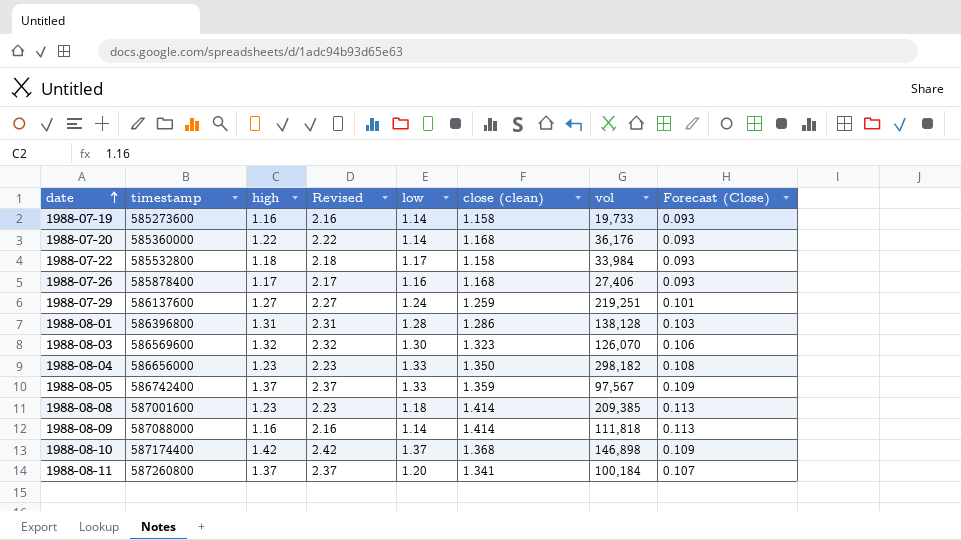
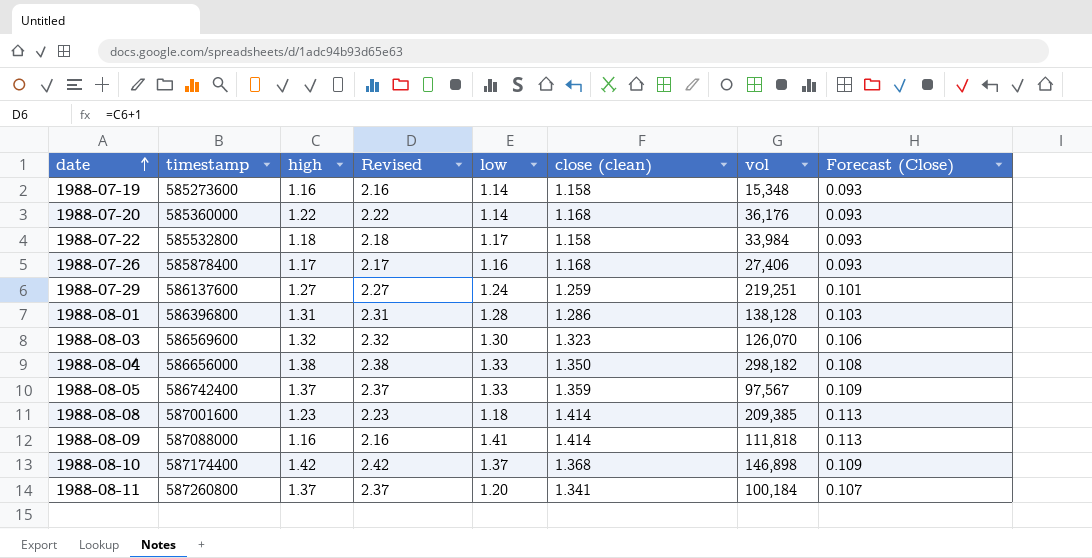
1988-07-19 | vol: 19,733 -> 15,348
1988-08-04 | high: 1.23 -> 1.38
1988-08-04 | Revised: 2.23 -> 2.38
1988-08-09 | low: 1.14 -> 1.41

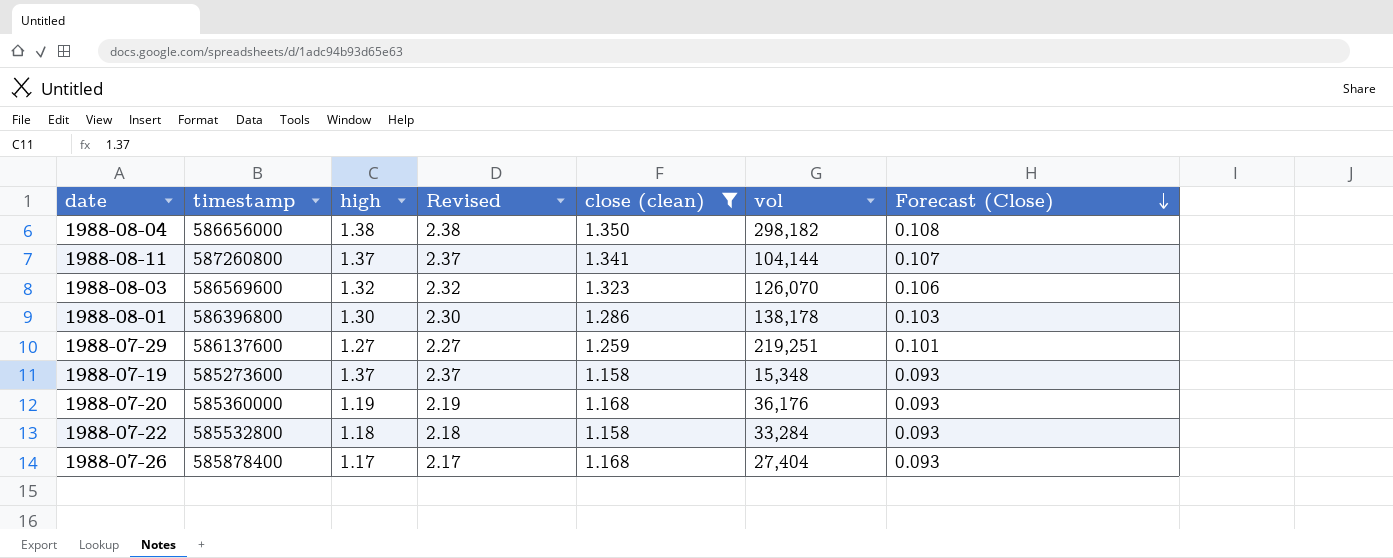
filter: none -> close (clean) <= 1.350
row order: date ascending -> Forecast (Close) descending
column low | position: 5 -> none
1988-08-11 | vol: 100,184 -> 104,144
1988-08-01 | high: 1.31 -> 1.30
1988-08-01 | Revised: 2.31 -> 2.30
1988-08-01 | vol: 138,128 -> 138,178
1988-07-19 | high: 1.16 -> 1.37
1988-07-19 | Revised: 2.16 -> 2.37
1988-07-20 | high: 1.22 -> 1.19
1988-07-20 | Revised: 2.22 -> 2.19
1988-07-22 | vol: 33,984 -> 33,284
1988-07-26 | vol: 27,406 -> 27,404

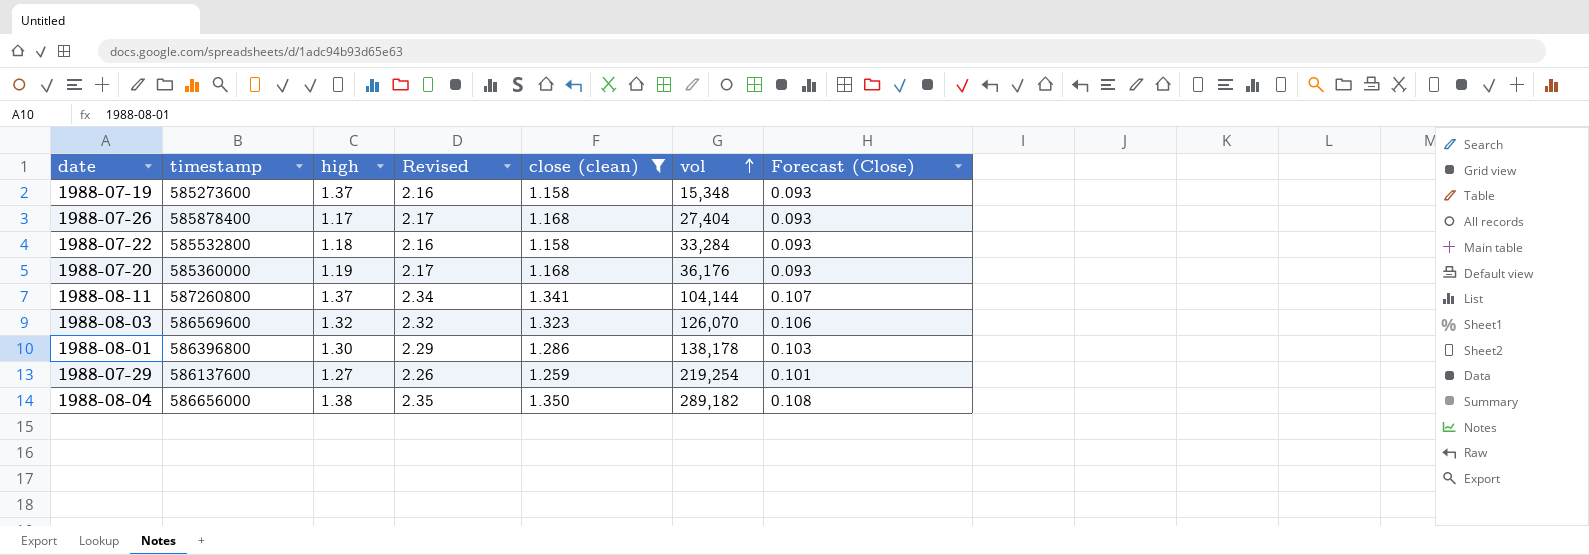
row order: Forecast (Close) descending -> vol ascending
column Revised | formula: [high] + 1 -> [close (clean)] + 1
1988-07-29 | vol: 219,251 -> 219,254
1988-08-04 | vol: 298,182 -> 289,182

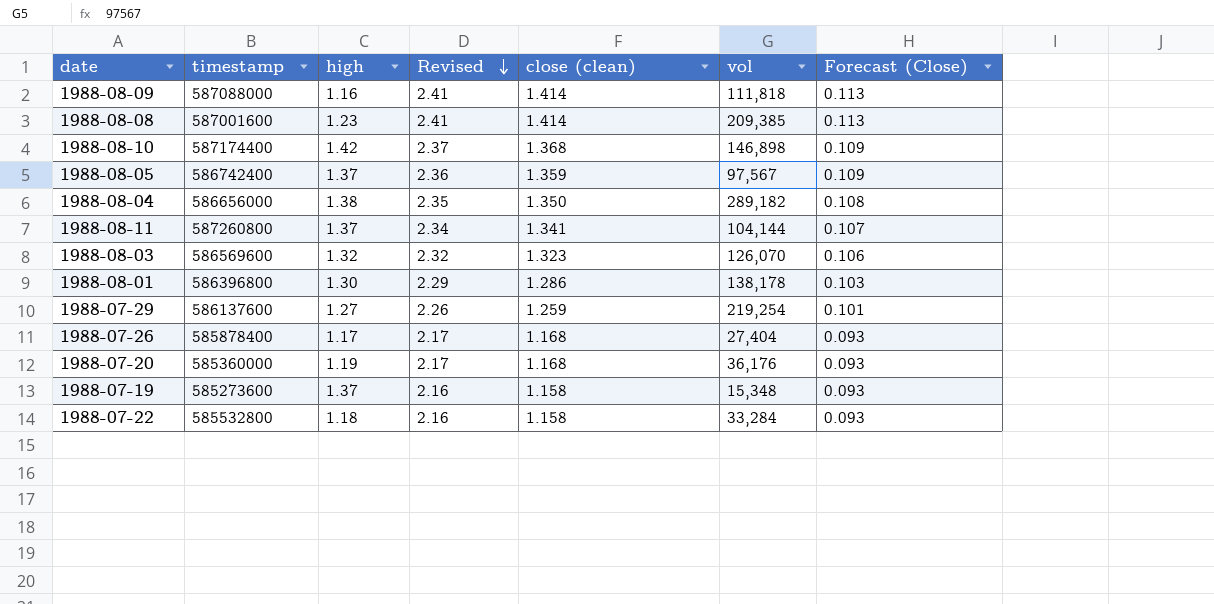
filter: close (clean) <= 1.350 -> none
row order: vol ascending -> Revised descending

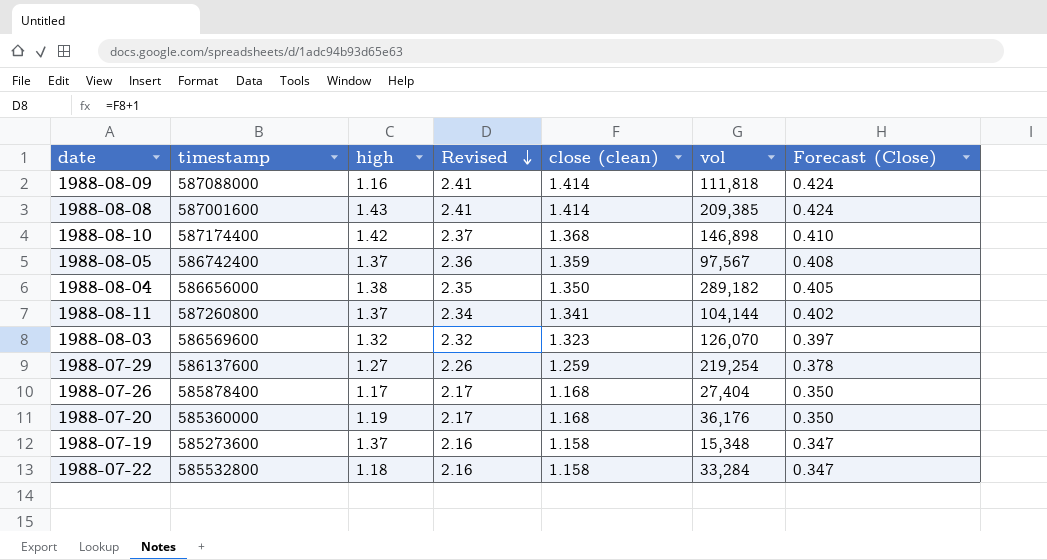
column Forecast (Close) | formula: [close (clean)] * 0.08 -> [close (clean)] * 0.3
row 1988-08-01: 586396800 | 1.30 | 2.29 | 1.286 | 138,178 | 0.103 -> none
1988-08-08 | high: 1.23 -> 1.43

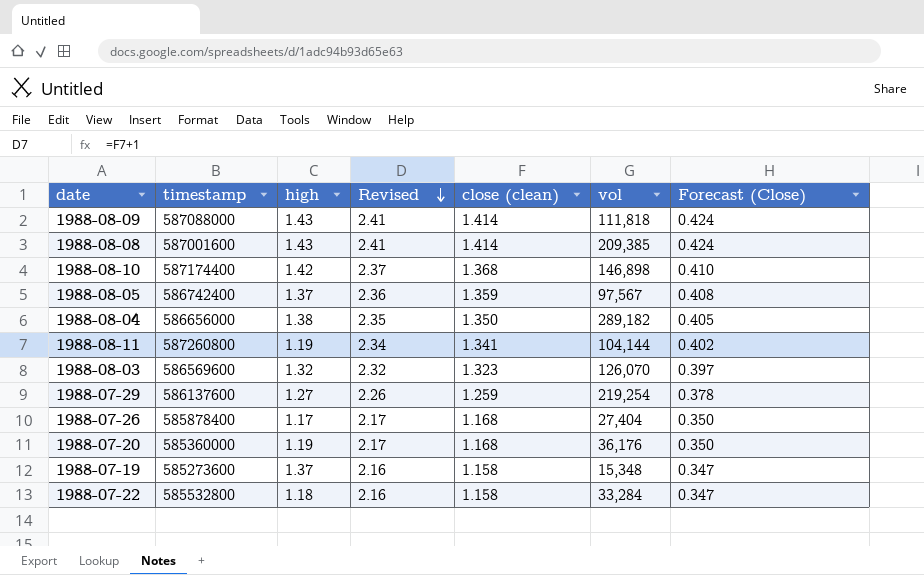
1988-08-09 | high: 1.16 -> 1.43
1988-08-11 | high: 1.37 -> 1.19

